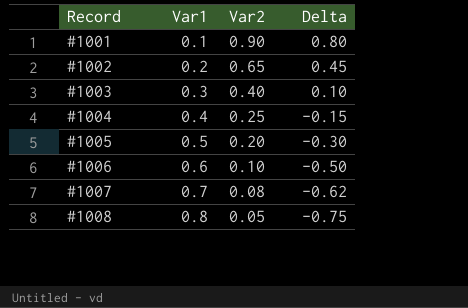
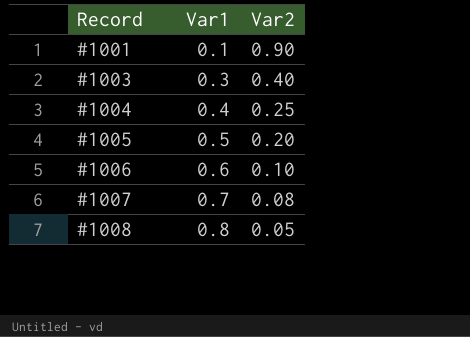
column Delta | formula: [Var2] - [Var1] -> none
row #1002: 0.2 | 0.65 | 0.45 -> none

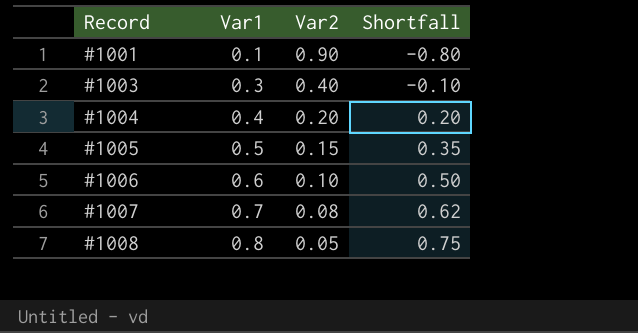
column Shortfall | formula: none -> [Var1] - [Var2]
#1004 | Var2: 0.25 -> 0.20
#1005 | Var2: 0.20 -> 0.15

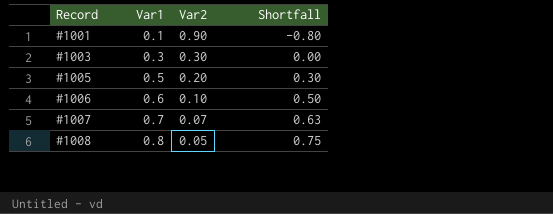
row #1004: 0.4 | 0.20 | 0.20 -> none
#1003 | Var2: 0.40 -> 0.30
#1003 | Shortfall: -0.10 -> 0.00
#1005 | Var2: 0.15 -> 0.20
#1005 | Shortfall: 0.35 -> 0.30
#1007 | Var2: 0.08 -> 0.07
#1007 | Shortfall: 0.62 -> 0.63

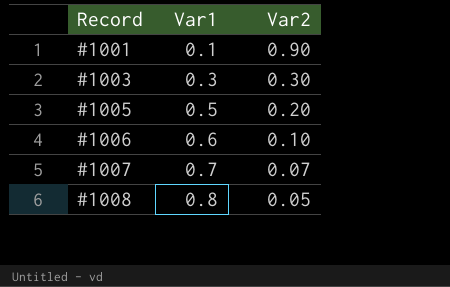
column Shortfall | formula: [Var1] - [Var2] -> none

